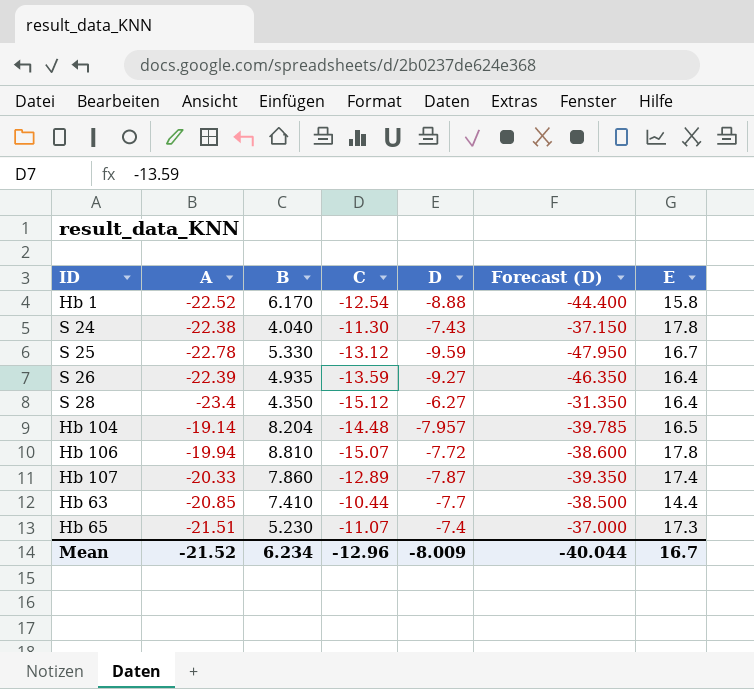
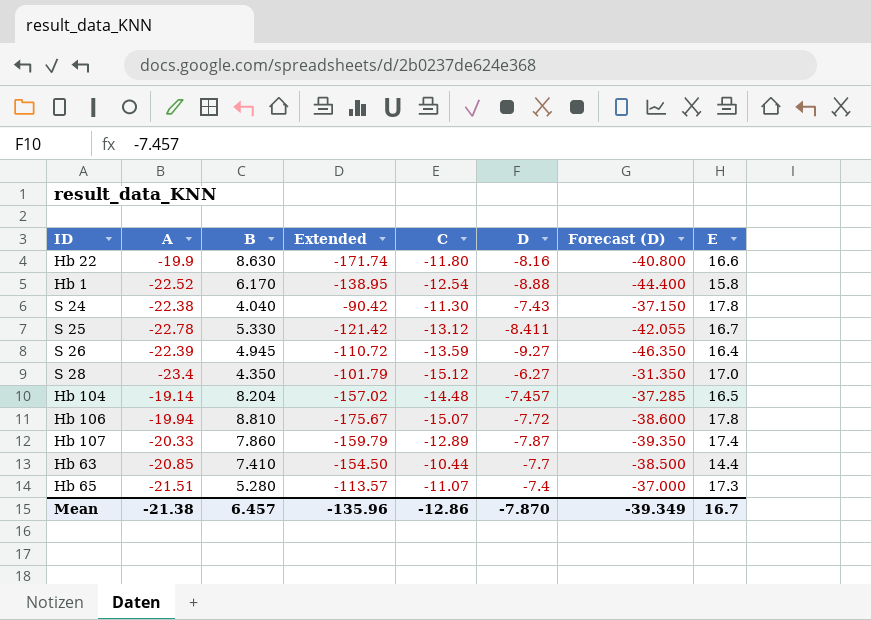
column Extended | formula: none -> [A] * [B]
row Hb 22: none -> -19.9 | 8.630 | -171.74 | -11.80 | -8.16 | -40.800 | 16.6
S 25 | D: -9.59 -> -8.411
S 25 | Forecast (D): -47.950 -> -42.055
S 26 | B: 4.935 -> 4.945
S 28 | E: 16.4 -> 17.0
Hb 104 | D: -7.957 -> -7.457
Hb 104 | Forecast (D): -39.785 -> -37.285
Hb 65 | B: 5.230 -> 5.280
Mean | A: -21.52 -> -21.38
Mean | B: 6.234 -> 6.457
Mean | C: -12.96 -> -12.86
Mean | D: -8.009 -> -7.870
Mean | Forecast (D): -40.044 -> -39.349

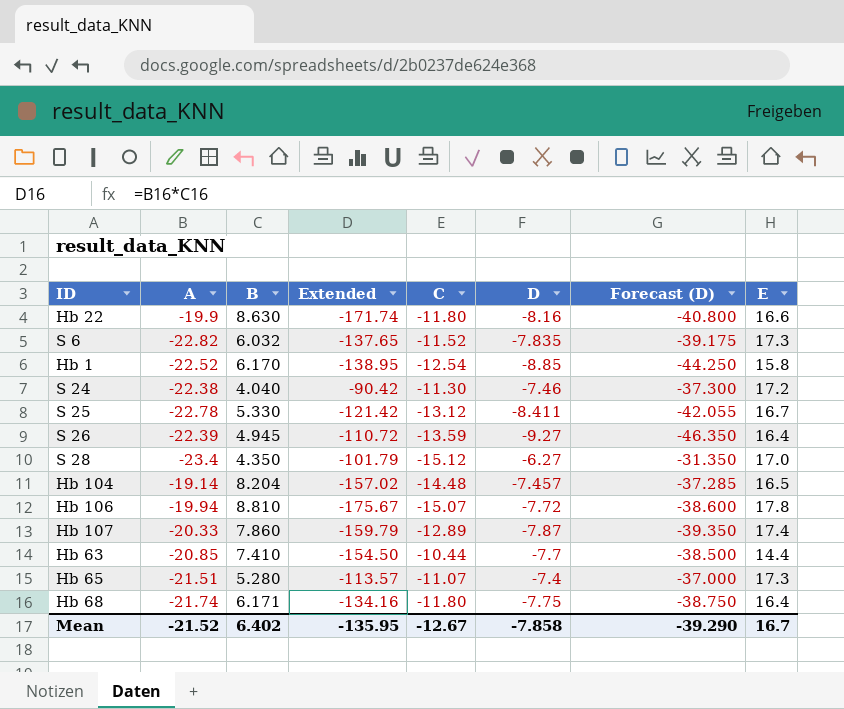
row S 6: none -> -22.82 | 6.032 | -137.65 | -11.52 | -7.835 | -39.175 | 17.3
Hb 1 | D: -8.88 -> -8.85
Hb 1 | Forecast (D): -44.400 -> -44.250
S 24 | D: -7.43 -> -7.46
S 24 | Forecast (D): -37.150 -> -37.300
S 24 | E: 17.8 -> 17.2
row Hb 68: none -> -21.74 | 6.171 | -134.16 | -11.80 | -7.75 | -38.750 | 16.4
Mean | A: -21.38 -> -21.52
Mean | B: 6.457 -> 6.402
Mean | Extended: -135.96 -> -135.95
Mean | C: -12.86 -> -12.67
Mean | D: -7.870 -> -7.858
Mean | Forecast (D): -39.349 -> -39.290

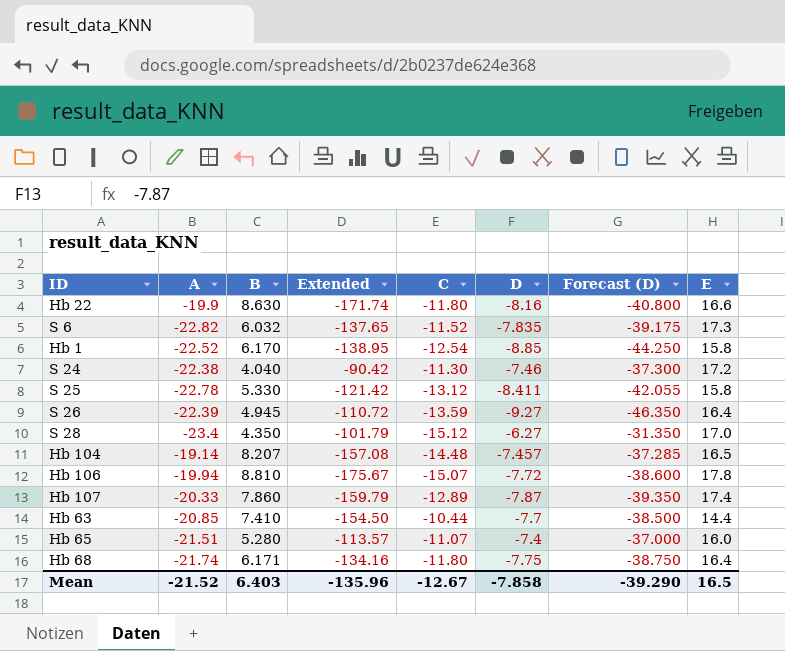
S 25 | E: 16.7 -> 15.8
Hb 104 | B: 8.204 -> 8.207
Hb 104 | Extended: -157.02 -> -157.08
Hb 65 | E: 17.3 -> 16.0
Mean | B: 6.402 -> 6.403
Mean | Extended: -135.95 -> -135.96
Mean | E: 16.7 -> 16.5

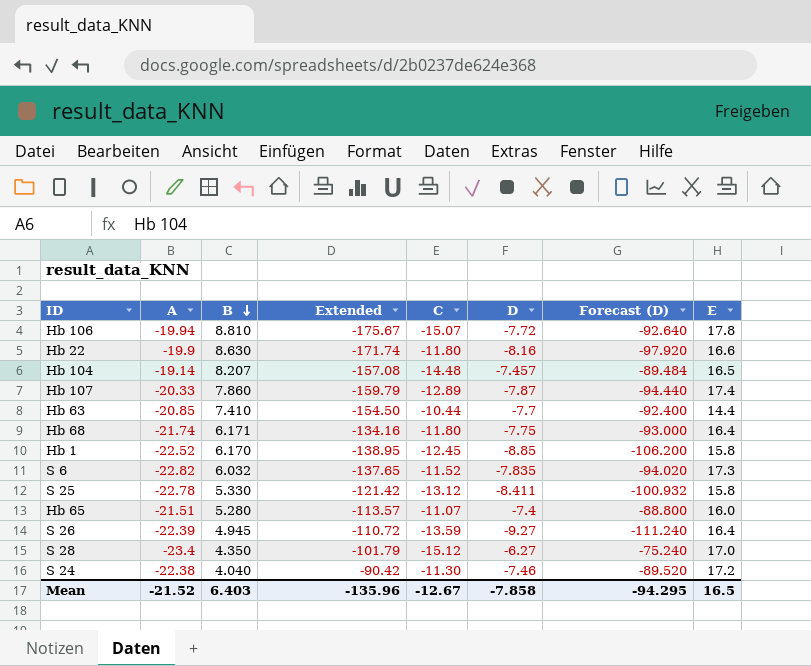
row order: none -> B descending
column Forecast (D) | formula: [D] * 5 -> [D] * 12
Hb 1 | C: -12.54 -> -12.45
Mean | Forecast (D): -39.290 -> -94.295

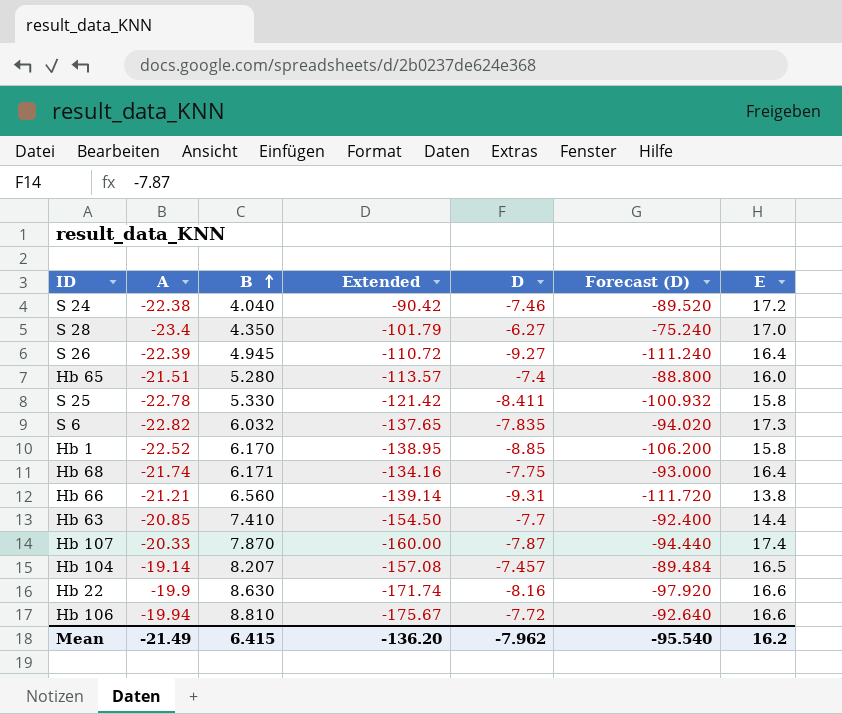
row order: B descending -> B ascending
column C | position: 5 -> none
row Hb 66: none -> -21.21 | 6.560 | -139.14 | -9.31 | -111.720 | 13.8
Hb 107 | B: 7.860 -> 7.870
Hb 107 | Extended: -159.79 -> -160.00
Hb 106 | E: 17.8 -> 16.6
Mean | A: -21.52 -> -21.49
Mean | B: 6.403 -> 6.415
Mean | Extended: -135.96 -> -136.20
Mean | D: -7.858 -> -7.962
Mean | Forecast (D): -94.295 -> -95.540
Mean | E: 16.5 -> 16.2

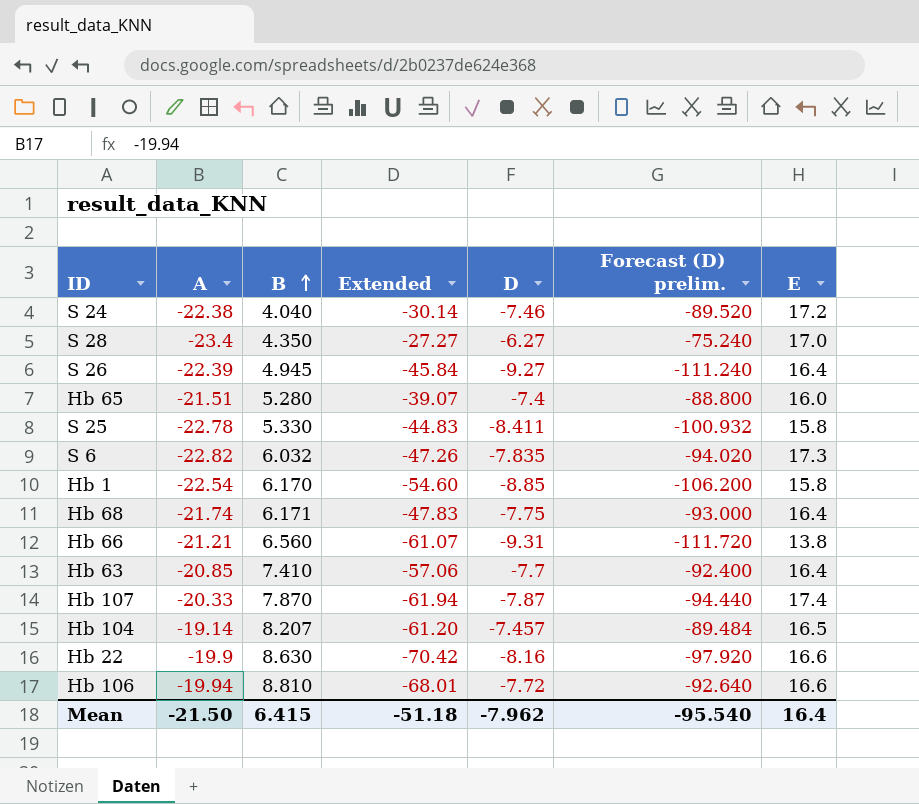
column Extended | formula: [A] * [B] -> [B] * [D]
column name: Forecast (D) -> Forecast (D) prelim.
Hb 1 | A: -22.52 -> -22.54
Hb 63 | E: 14.4 -> 16.4
Mean | A: -21.49 -> -21.50
Mean | Extended: -136.20 -> -51.18
Mean | E: 16.2 -> 16.4

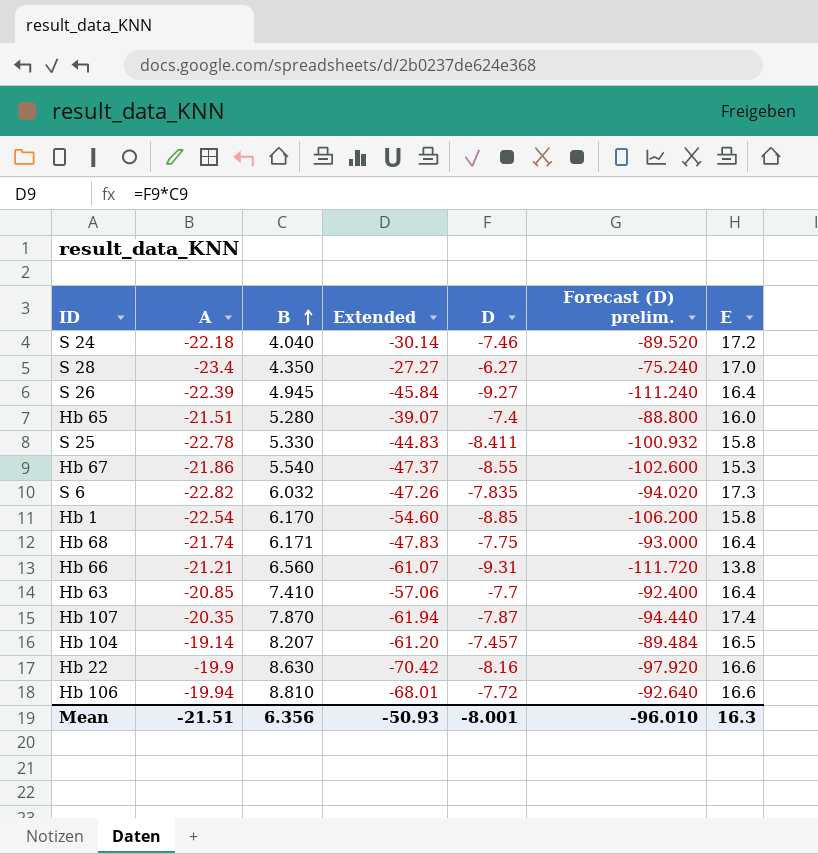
S 24 | A: -22.38 -> -22.18
row Hb 67: none -> -21.86 | 5.540 | -47.37 | -8.55 | -102.600 | 15.3
Hb 107 | A: -20.33 -> -20.35
Mean | A: -21.50 -> -21.51
Mean | B: 6.415 -> 6.356
Mean | Extended: -51.18 -> -50.93
Mean | D: -7.962 -> -8.001
Mean | Forecast (D) prelim.: -95.540 -> -96.010
Mean | E: 16.4 -> 16.3

